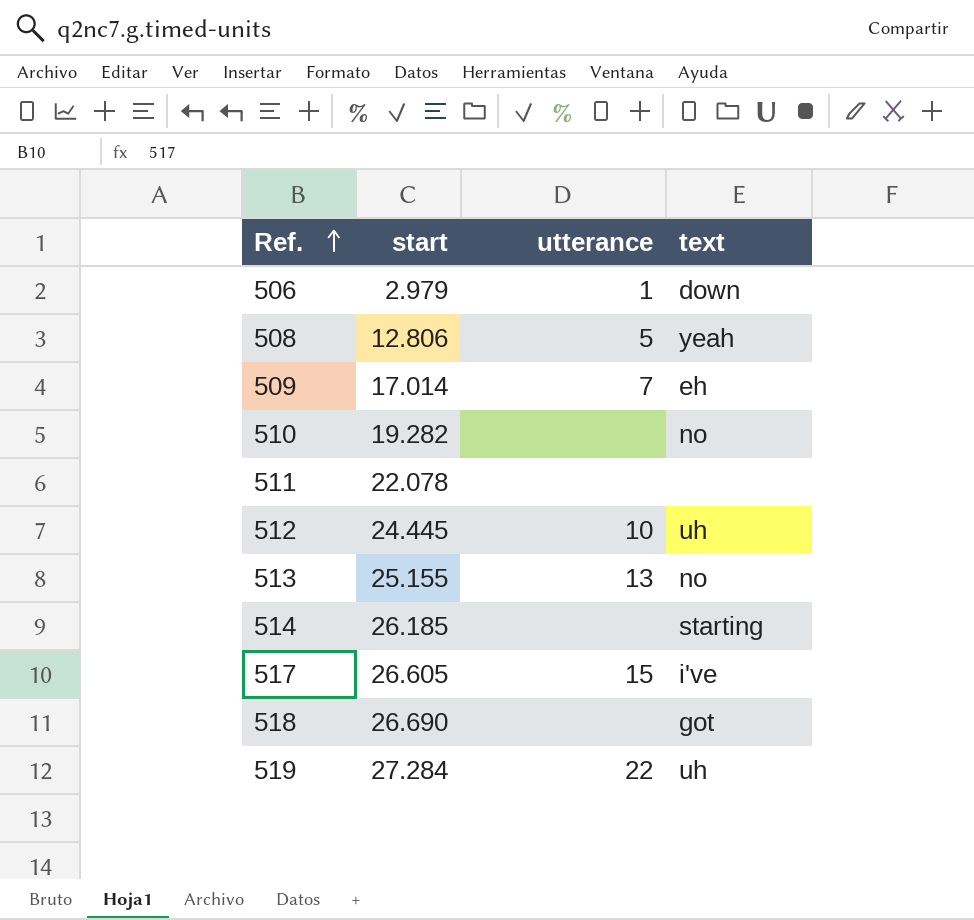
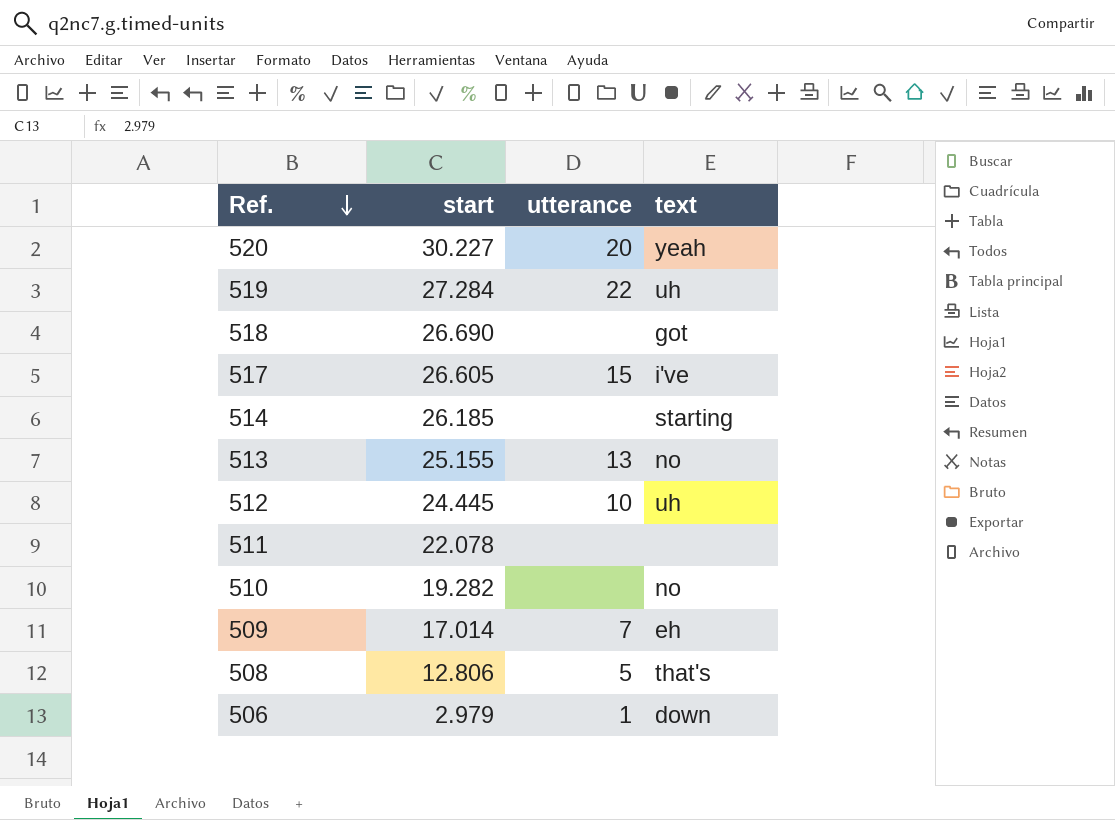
row order: Ref. ascending -> Ref. descending
row 520: none -> 30.227 | 20 | yeah
508 | text: yeah -> that's

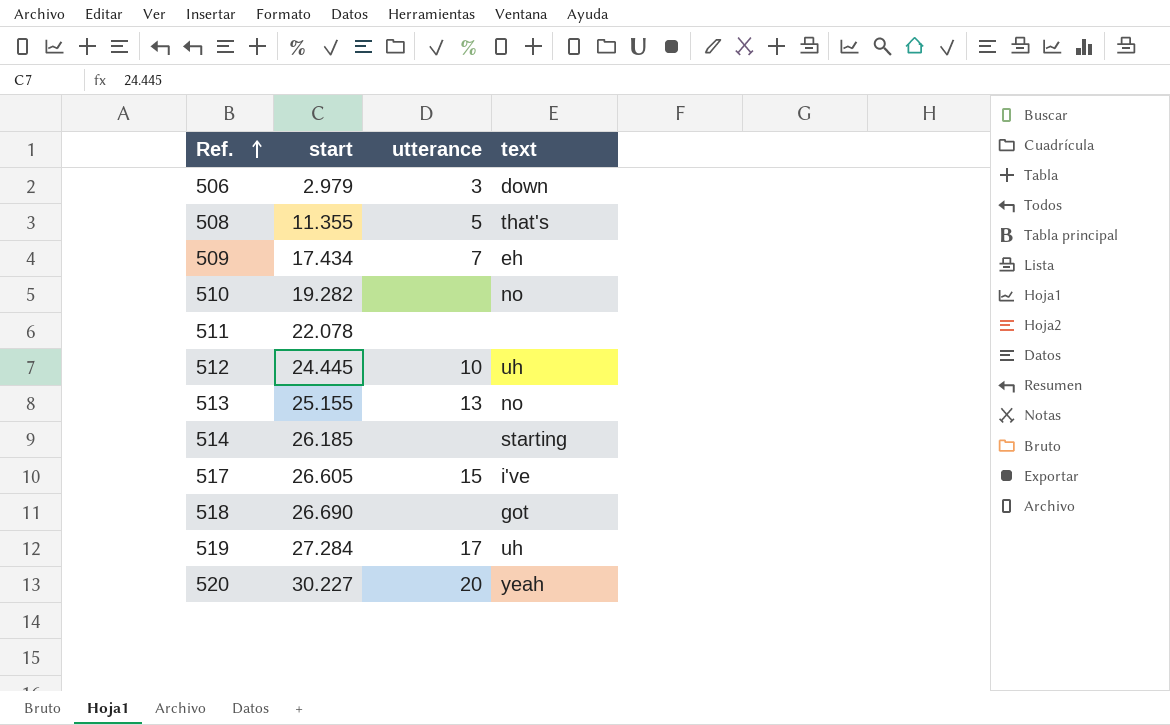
row order: Ref. descending -> Ref. ascending
506 | utterance: 1 -> 3
508 | start: 12.806 -> 11.355
509 | start: 17.014 -> 17.434
519 | utterance: 22 -> 17

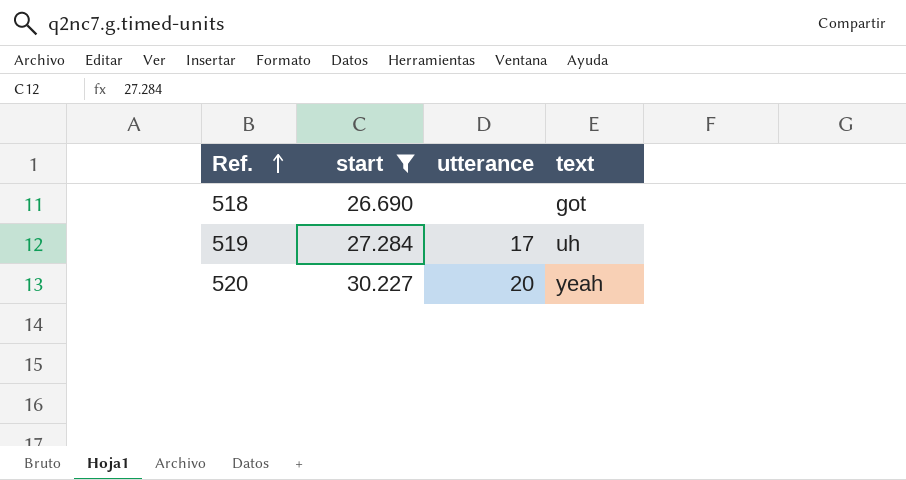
filter: none -> start >= 26.690

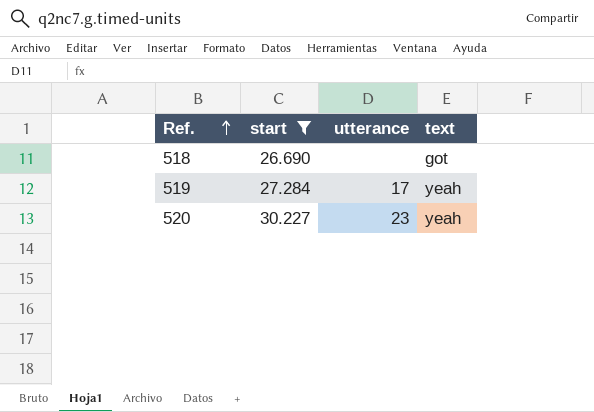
519 | text: uh -> yeah
520 | utterance: 20 -> 23

